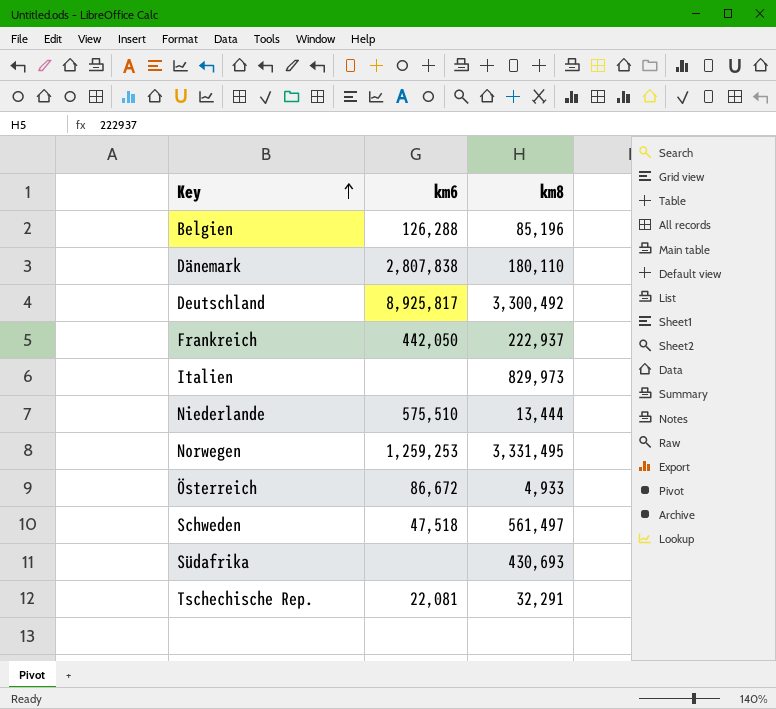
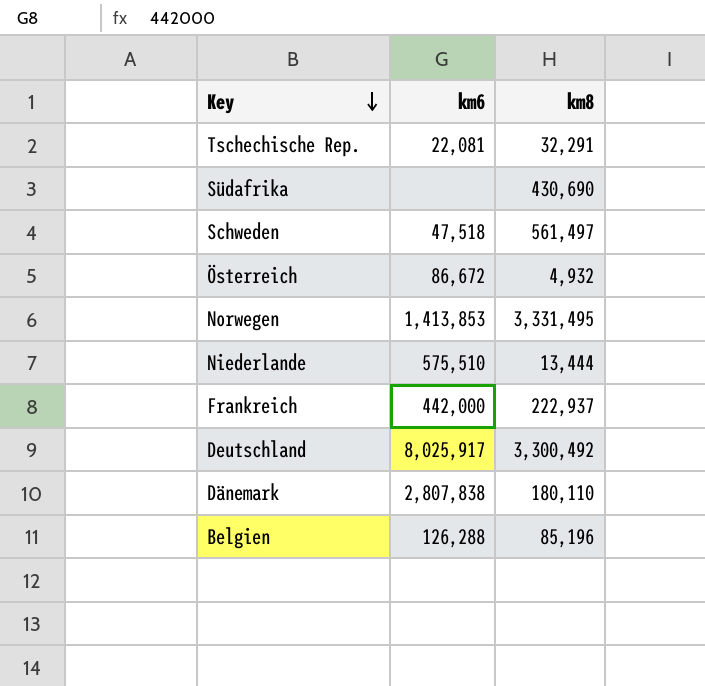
row order: Key ascending -> Key descending
row Italien: none | 829,973 -> none
Südafrika | km8: 430,693 -> 430,690
Österreich | km8: 4,933 -> 4,932
Norwegen | km6: 1,259,253 -> 1,413,853
Frankreich | km6: 442,050 -> 442,000
Deutschland | km6: 8,925,817 -> 8,025,917

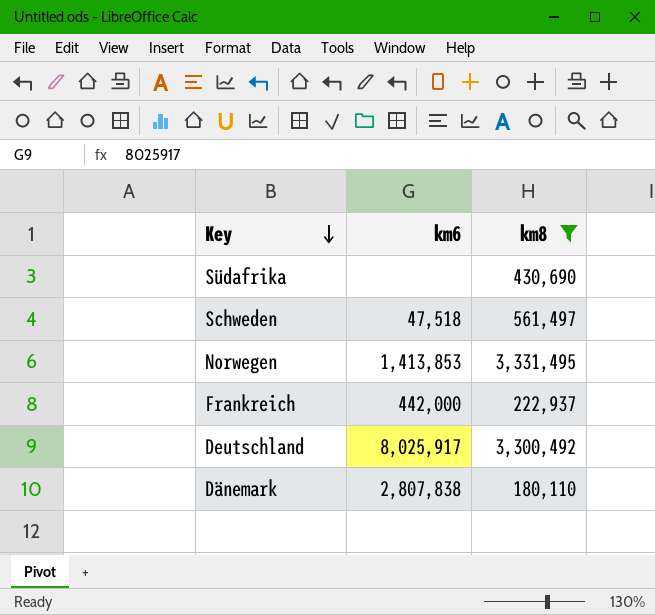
filter: none -> km8 >= 180,110

